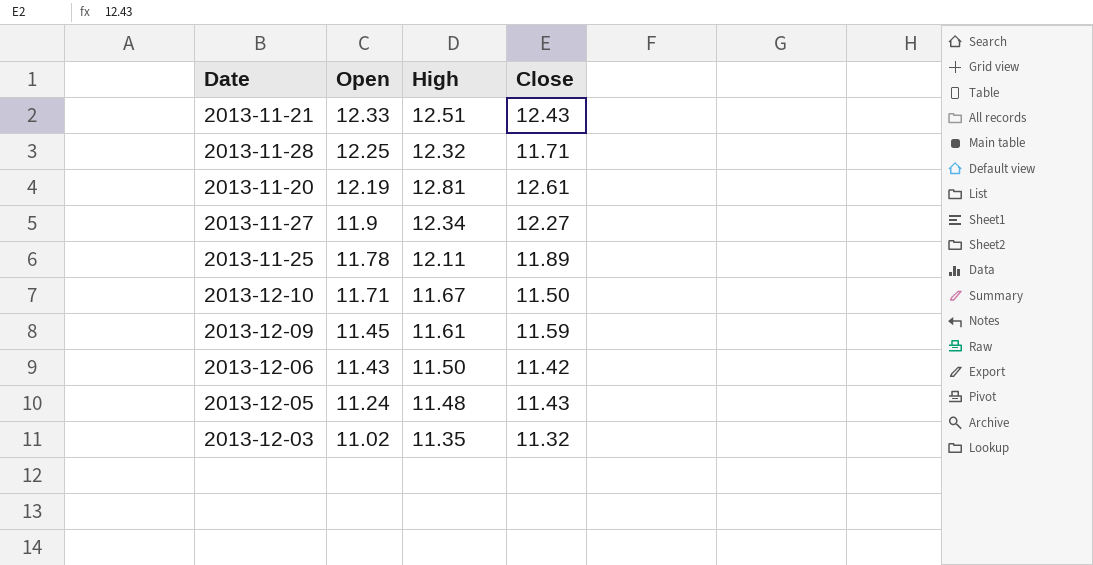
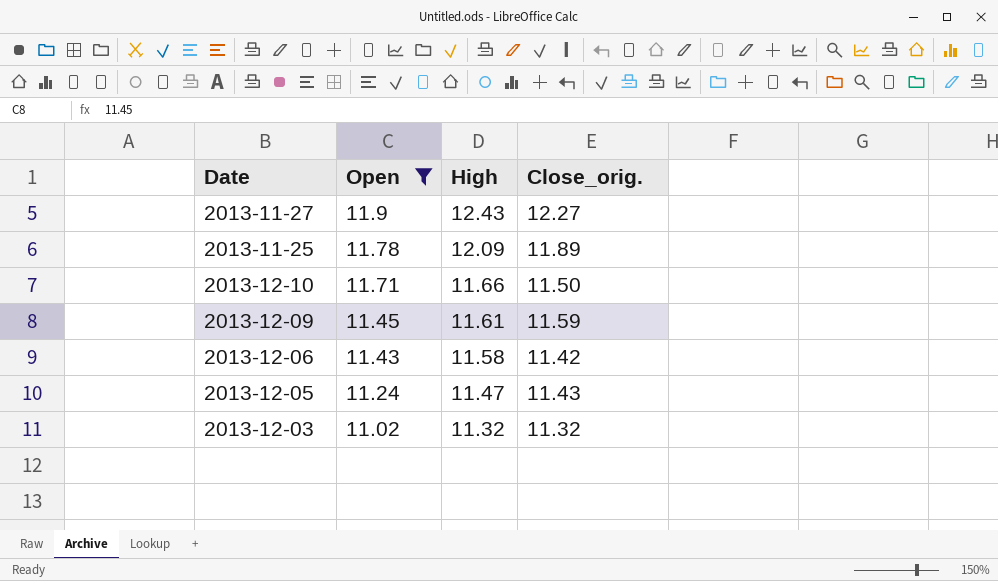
filter: none -> Open <= 11.9
column name: Close -> Close_orig.
2013-11-27 | High: 12.34 -> 12.43
2013-11-25 | High: 12.11 -> 12.09
2013-12-10 | High: 11.67 -> 11.66
2013-12-06 | High: 11.50 -> 11.58
2013-12-05 | High: 11.48 -> 11.47
2013-12-03 | High: 11.35 -> 11.32

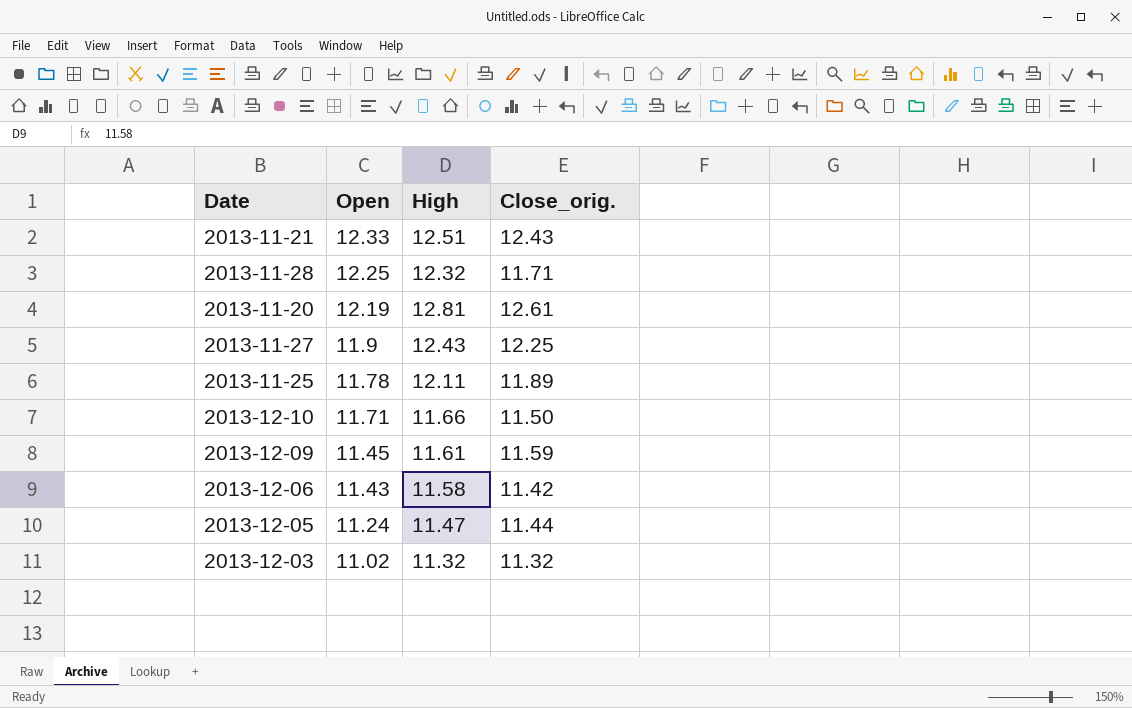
filter: Open <= 11.9 -> none
2013-11-27 | Close_orig.: 12.27 -> 12.25
2013-11-25 | High: 12.09 -> 12.11
2013-12-05 | Close_orig.: 11.43 -> 11.44

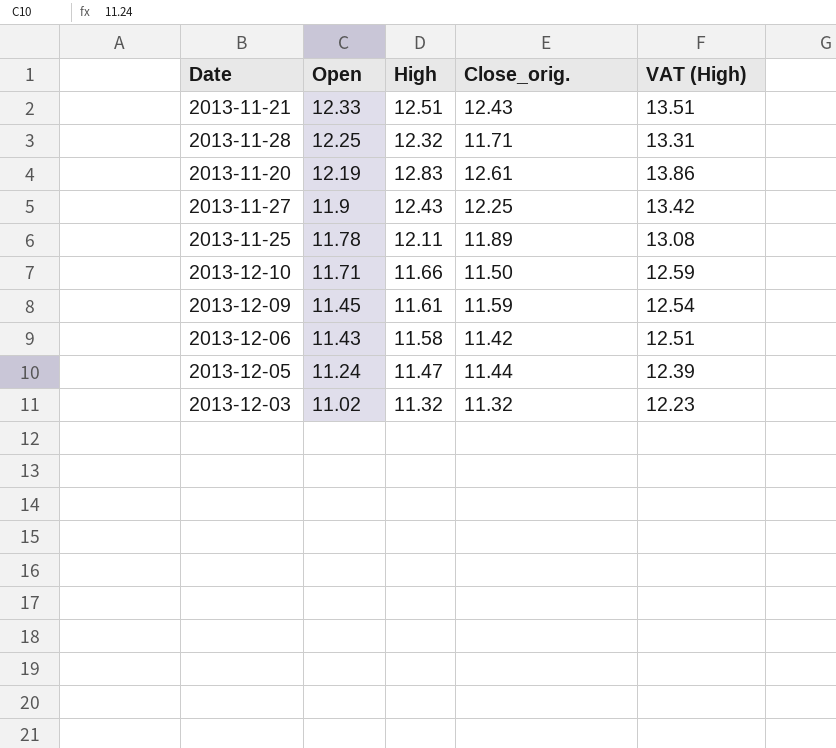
column VAT (High) | formula: none -> [High] * 1.08
2013-11-20 | High: 12.81 -> 12.83

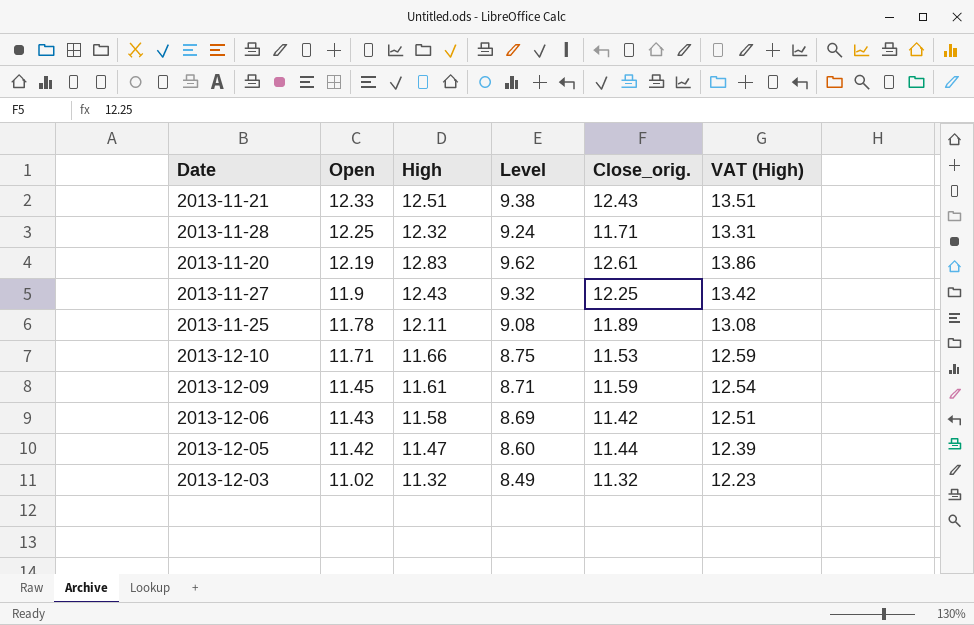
column Level | formula: none -> [High] * 0.75
2013-12-10 | Close_orig.: 11.50 -> 11.53
2013-12-05 | Open: 11.24 -> 11.42

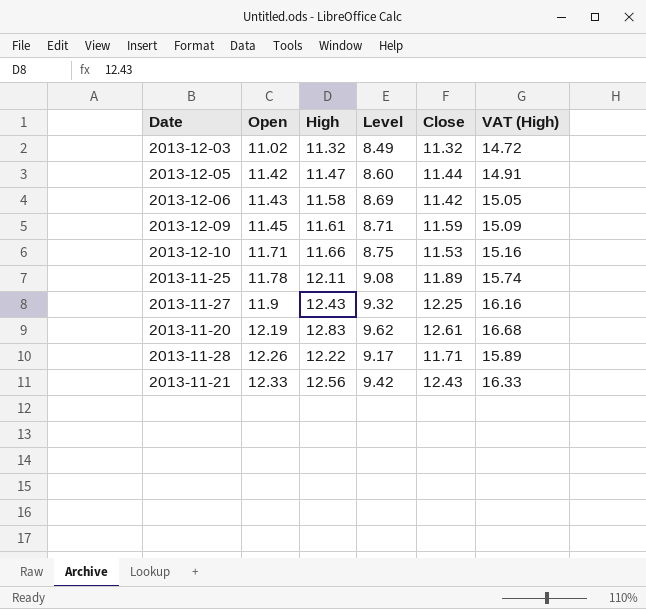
row order: Open descending -> Open ascending
column name: Close_orig. -> Close
column VAT (High) | formula: [High] * 1.08 -> [High] * 1.3
2013-11-28 | Open: 12.25 -> 12.26
2013-11-28 | High: 12.32 -> 12.22
2013-11-28 | Level: 9.24 -> 9.17
2013-11-21 | High: 12.51 -> 12.56
2013-11-21 | Level: 9.38 -> 9.42

